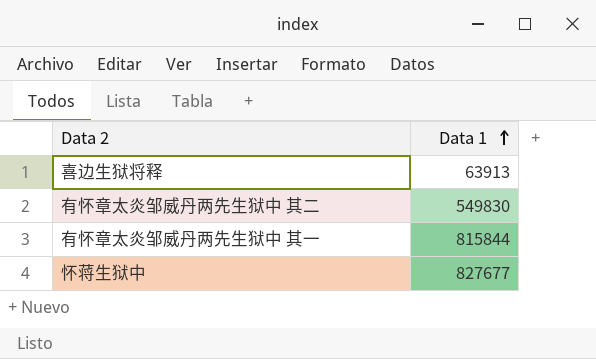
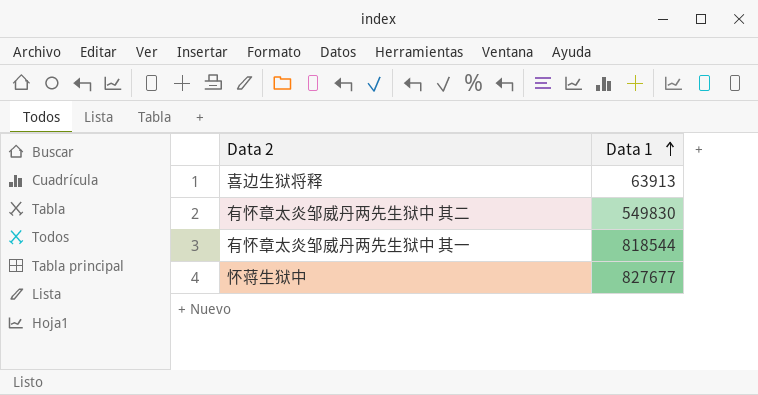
有怀章太炎邹威丹两先生狱中 其一 | Data 1: 815844 -> 818544

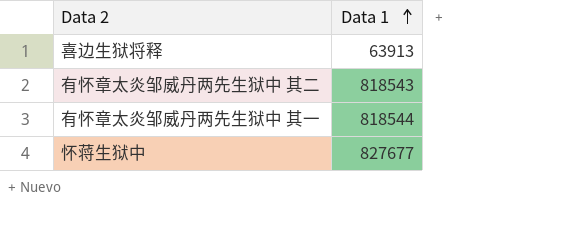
有怀章太炎邹威丹两先生狱中 其二 | Data 1: 549830 -> 818543

